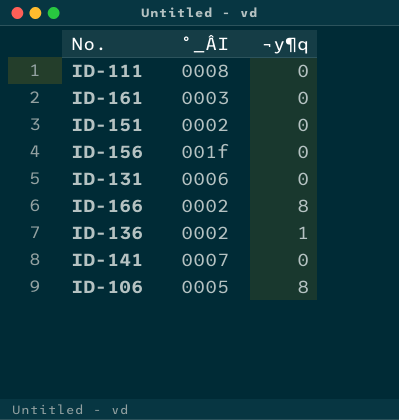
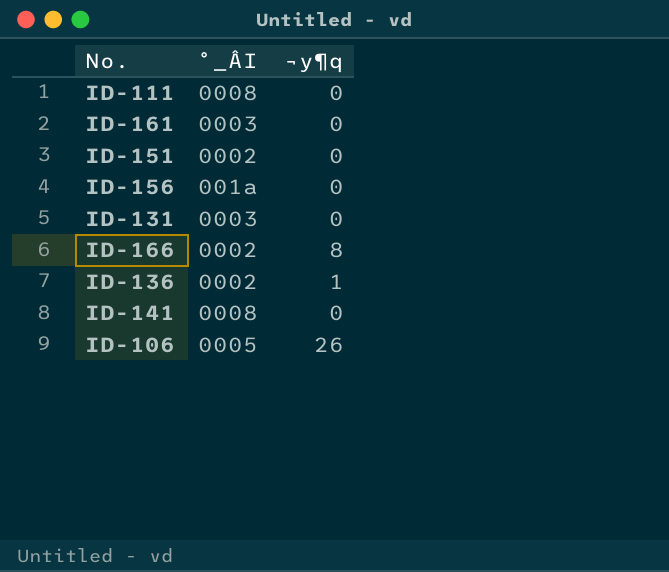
ID-156 | °_ÂI: 001f -> 001a
ID-131 | °_ÂI: 0006 -> 0003
ID-141 | °_ÂI: 0007 -> 0008
ID-106 | ¬y¶q: 8 -> 26

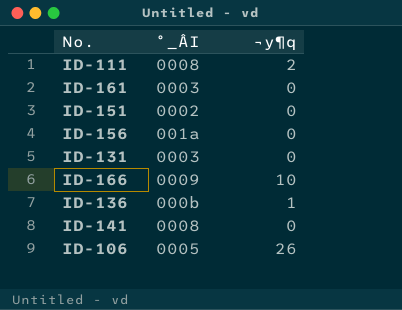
ID-111 | ¬y¶q: 0 -> 2
ID-166 | °_ÂI: 0002 -> 0009
ID-166 | ¬y¶q: 8 -> 10
ID-136 | °_ÂI: 0002 -> 000b

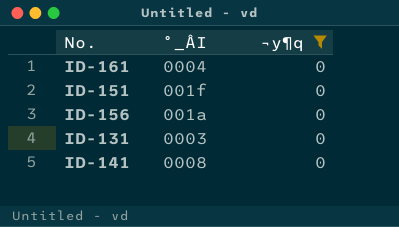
filter: none -> ¬y¶q = 0
ID-161 | °_ÂI: 0003 -> 0004
ID-151 | °_ÂI: 0002 -> 001f

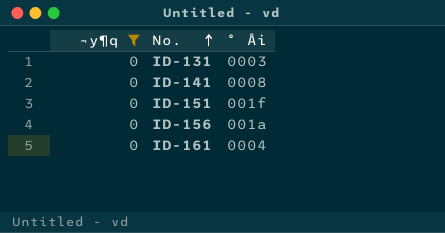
row order: none -> No. ascending
column ¬y¶q | position: 3 -> 1
column name: °_ÂI -> ° Âi

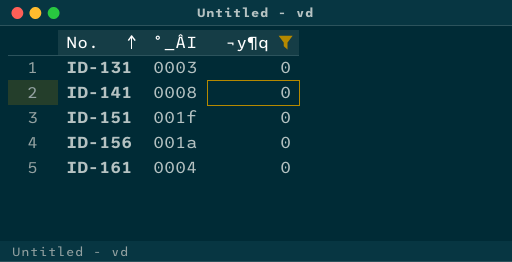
column name: ° Âi -> °_ÂI
column ¬y¶q | position: 1 -> 3

